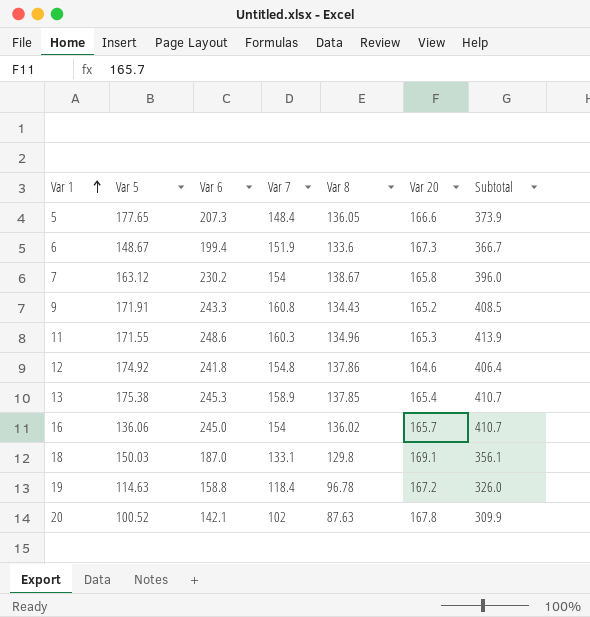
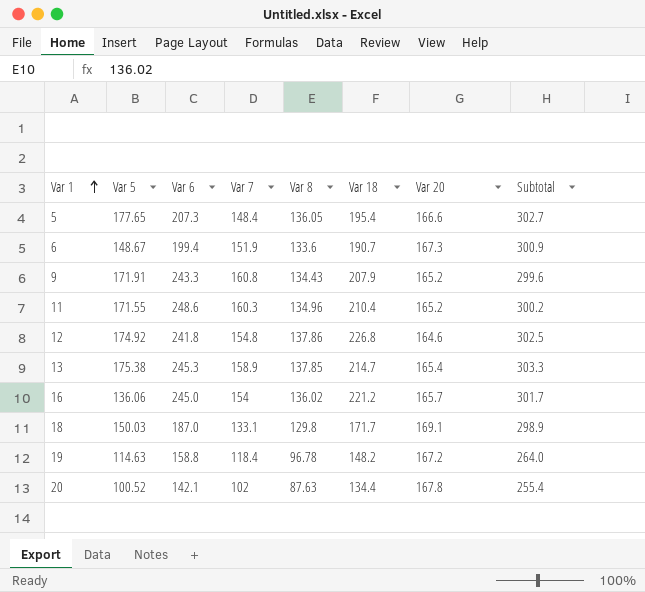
column Var 18 | position: none -> 6
column Subtotal | formula: [Var 6] + [Var 20] -> [Var 8] + [Var 20]
row 7: 163.12 | 230.2 | 154 | 138.67 | 165.8 | 396.0 -> none
11 | Var 20: 165.3 -> 165.2

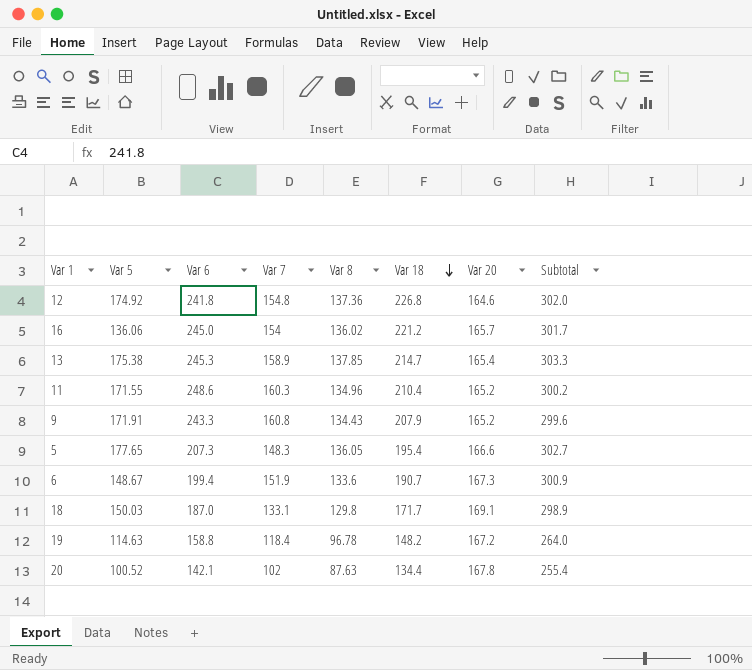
row order: Var 1 ascending -> Var 18 descending
12 | Var 8: 137.86 -> 137.36
12 | Subtotal: 302.5 -> 302.0
5 | Var 7: 148.4 -> 148.3

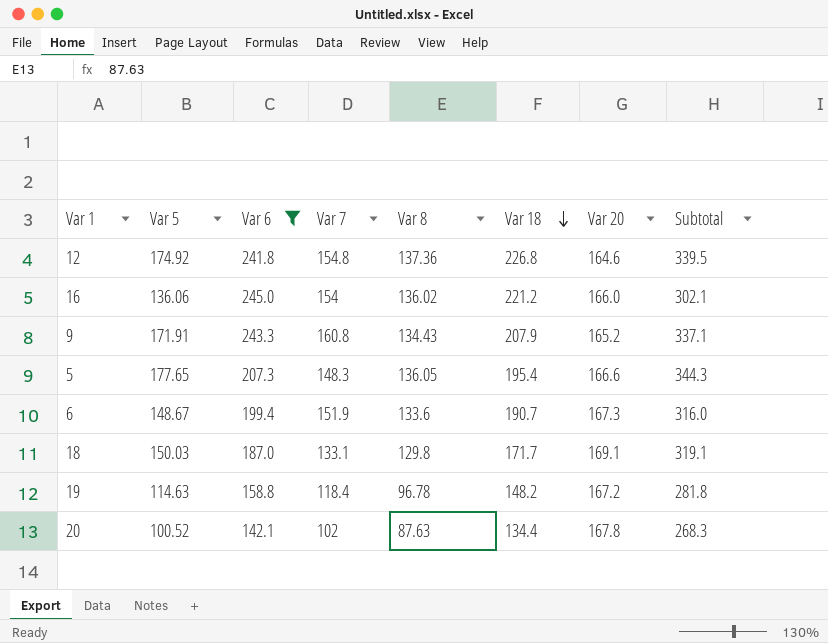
filter: none -> Var 6 <= 245.0
column Subtotal | formula: [Var 8] + [Var 20] -> [Var 5] + [Var 20]
16 | Var 20: 165.7 -> 166.0

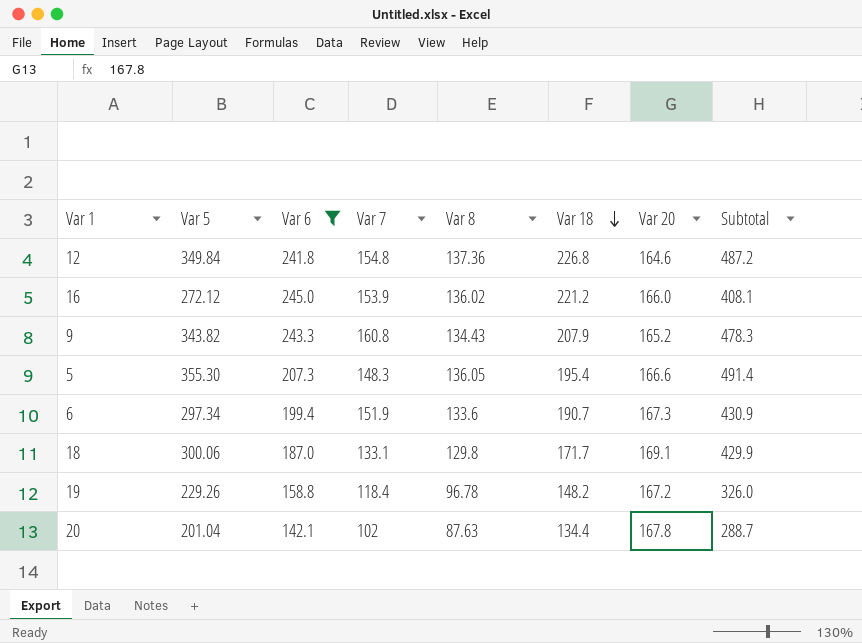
column Subtotal | formula: [Var 5] + [Var 20] -> [Var 5] + [Var 8]
12 | Var 5: 174.92 -> 349.84
16 | Var 5: 136.06 -> 272.12
16 | Var 7: 154 -> 153.9
9 | Var 5: 171.91 -> 343.82
5 | Var 5: 177.65 -> 355.30
6 | Var 5: 148.67 -> 297.34
18 | Var 5: 150.03 -> 300.06
19 | Var 5: 114.63 -> 229.26
20 | Var 5: 100.52 -> 201.04

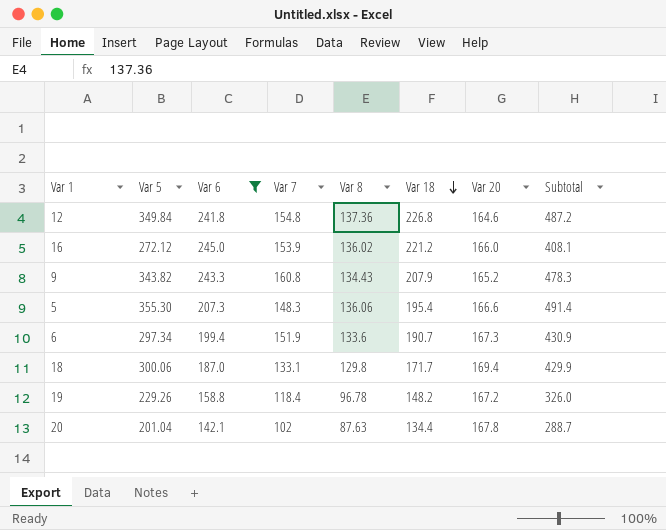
5 | Var 8: 136.05 -> 136.06
18 | Var 20: 169.1 -> 169.4

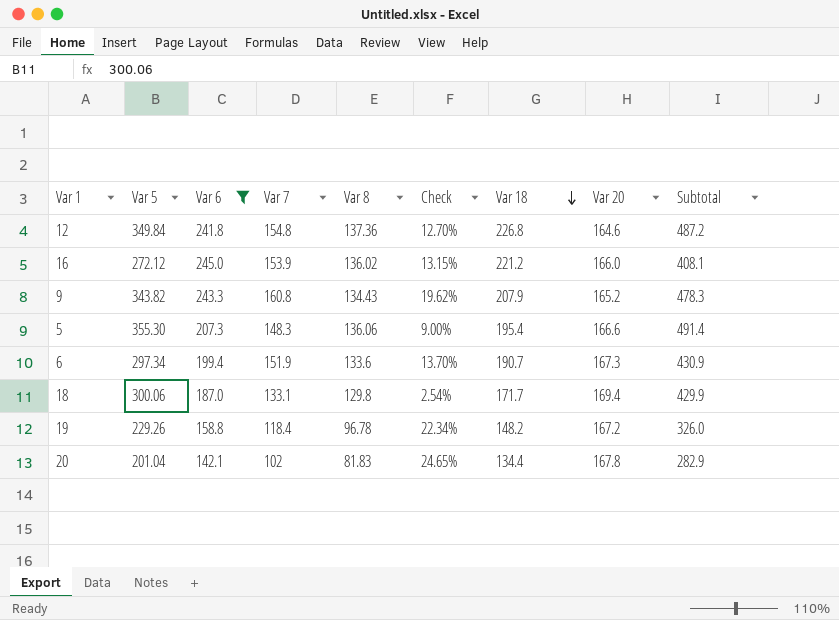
column Check | formula: none -> ([Var 7] - [Var 8]) / [Var 8]
20 | Var 8: 87.63 -> 81.83
20 | Subtotal: 288.7 -> 282.9

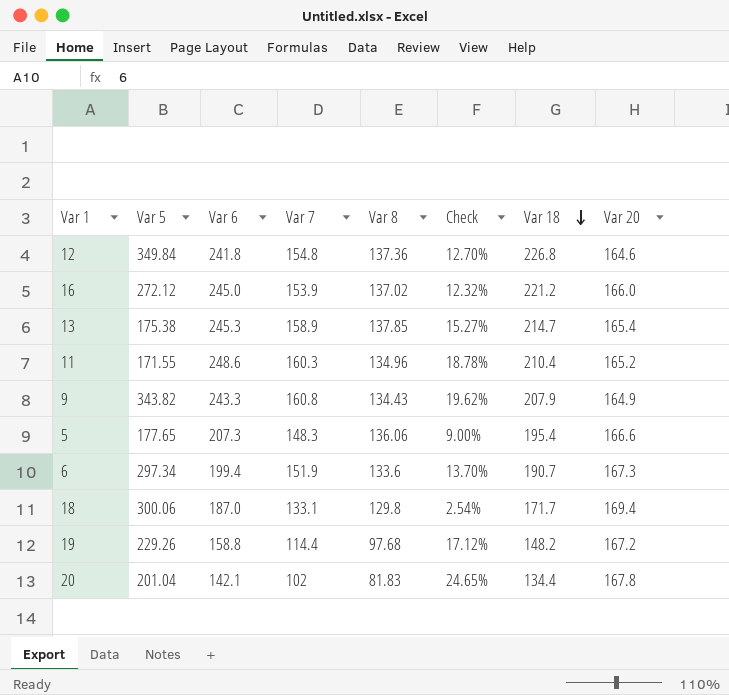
filter: Var 6 <= 245.0 -> none
column Subtotal | formula: [Var 5] + [Var 8] -> none
16 | Var 8: 136.02 -> 137.02
16 | Check: 13.15% -> 12.32%
9 | Var 20: 165.2 -> 164.9
5 | Var 5: 355.30 -> 177.65
19 | Var 7: 118.4 -> 114.4
19 | Var 8: 96.78 -> 97.68
19 | Check: 22.34% -> 17.12%

